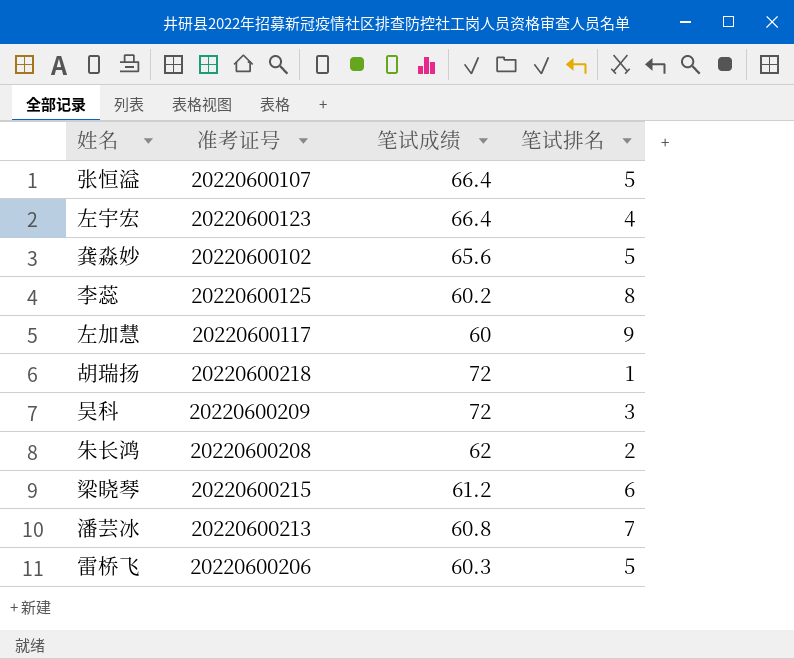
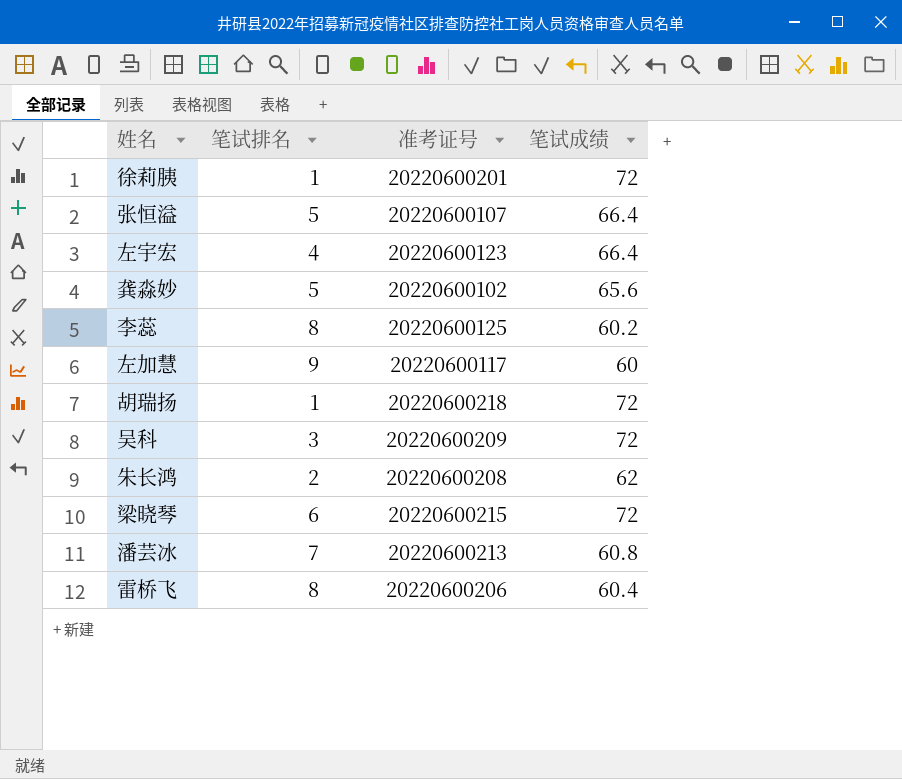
column 笔试排名 | position: 4 -> 2
row 徐莉胰: none -> 1 | 20220600201 | 72
梁晓琴 | 笔试成绩: 61.2 -> 72
雷桥飞 | 笔试排名: 5 -> 8
雷桥飞 | 笔试成绩: 60.3 -> 60.4

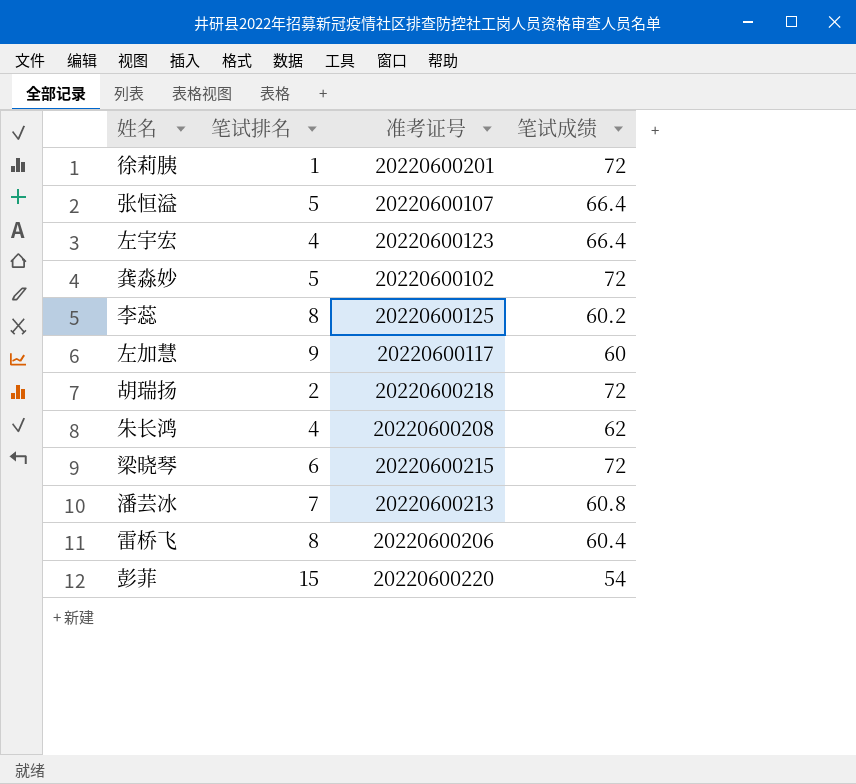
row 吴科: 3 | 20220600209 | 72 -> none
龚淼妙 | 笔试成绩: 65.6 -> 72
胡瑞扬 | 笔试排名: 1 -> 2
朱长鸿 | 笔试排名: 2 -> 4
row 彭菲: none -> 15 | 20220600220 | 54

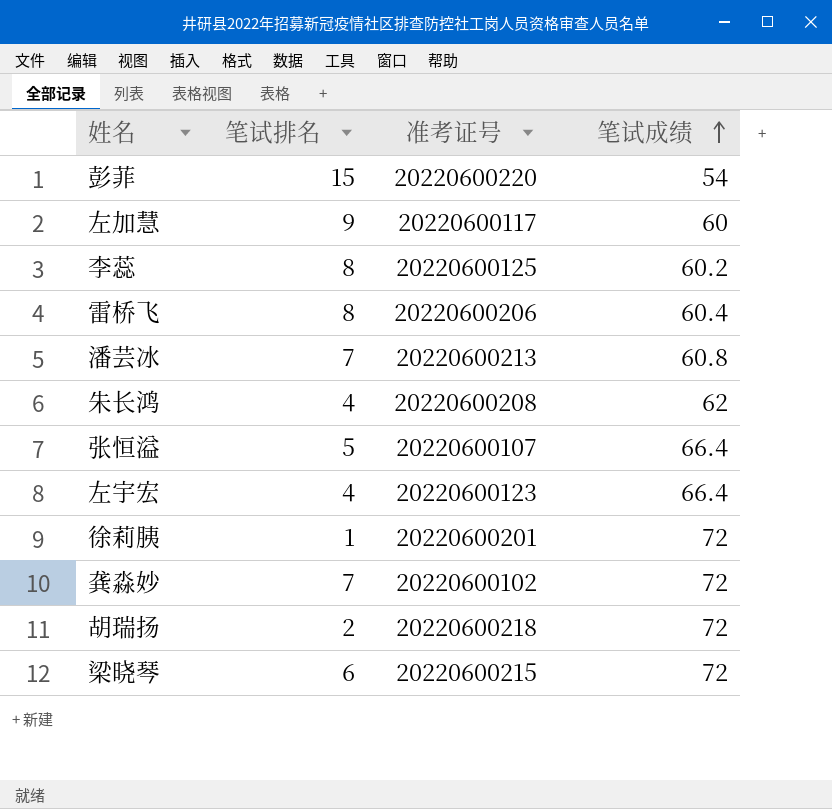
row order: none -> 笔试成绩 ascending
龚淼妙 | 笔试排名: 5 -> 7

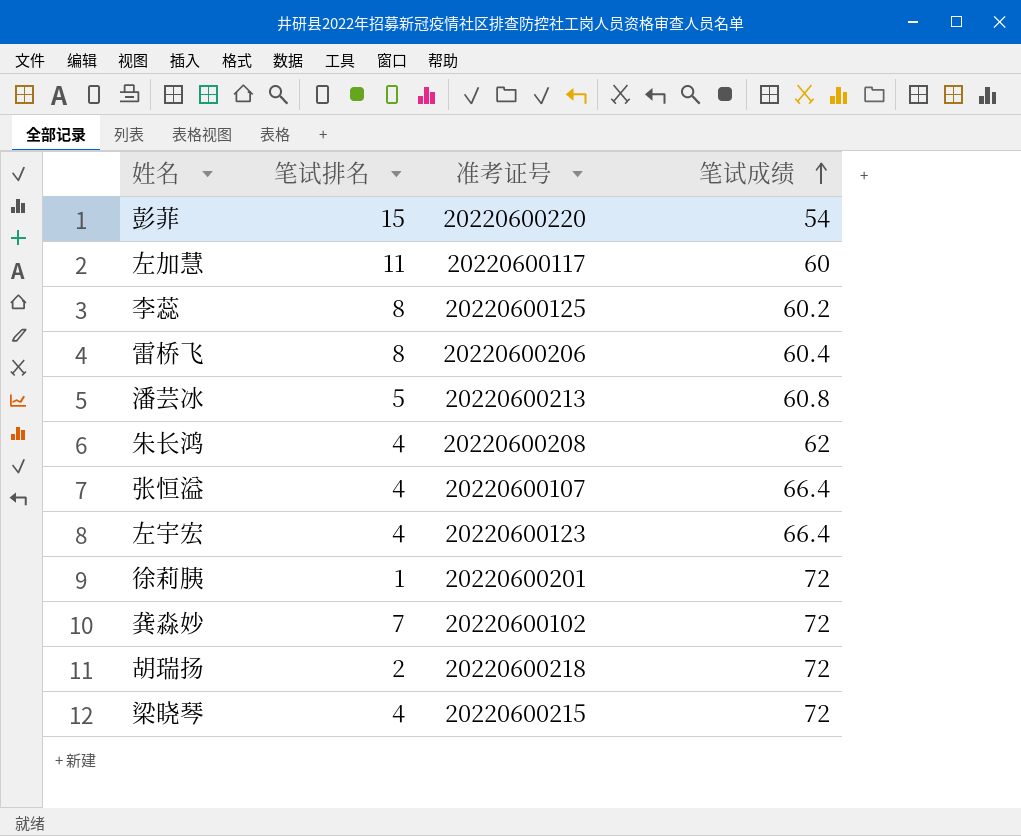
左加慧 | 笔试排名: 9 -> 11
潘芸冰 | 笔试排名: 7 -> 5
张恒溢 | 笔试排名: 5 -> 4
梁晓琴 | 笔试排名: 6 -> 4

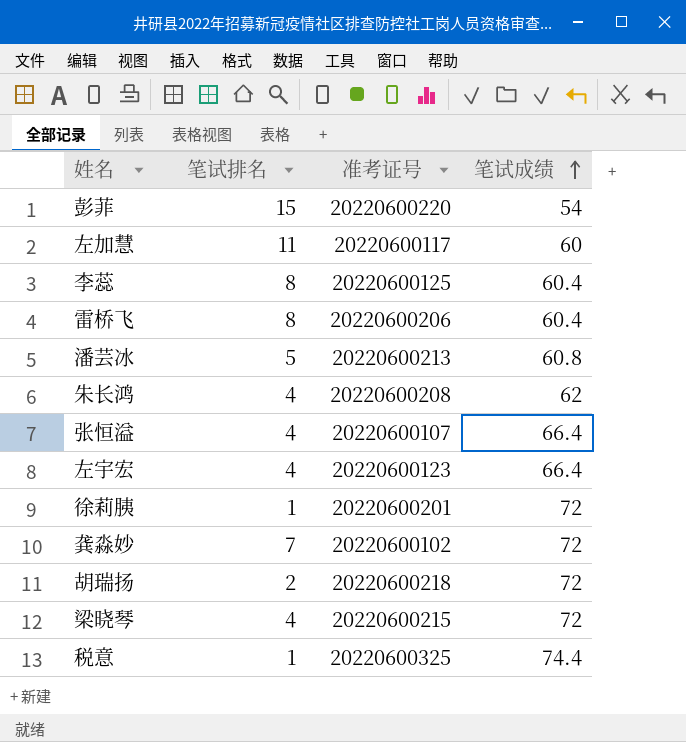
李蕊 | 笔试成绩: 60.2 -> 60.4
row 税意: none -> 1 | 20220600325 | 74.4

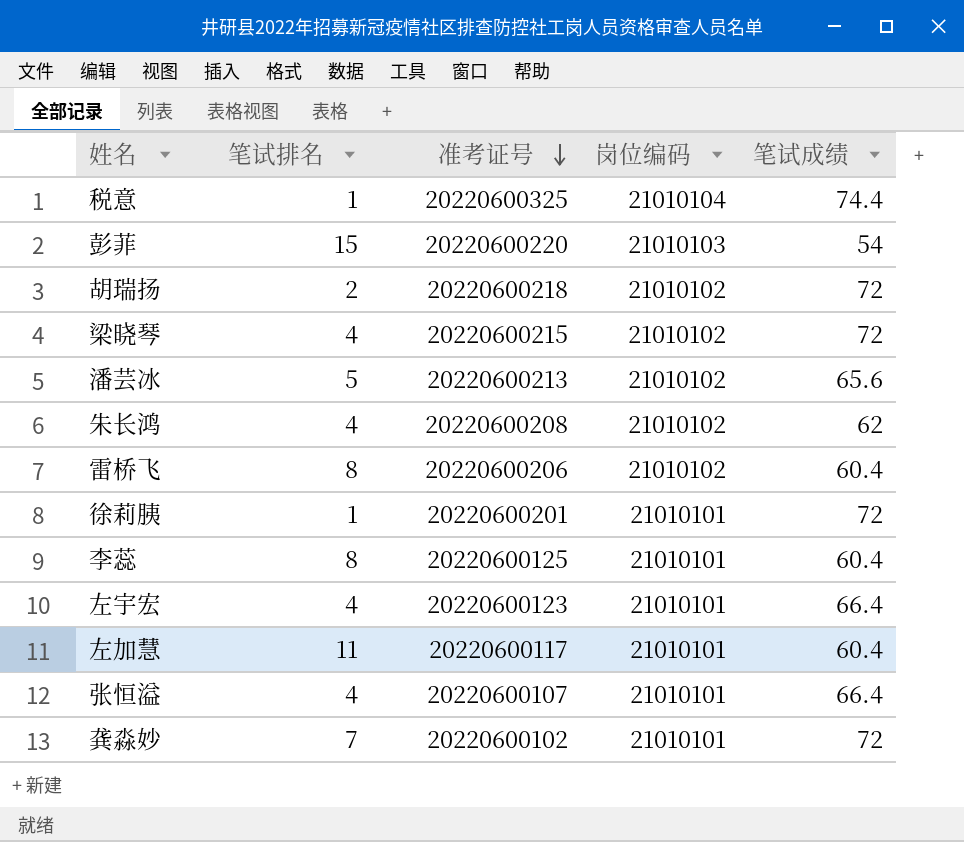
row order: 笔试成绩 ascending -> 准考证号 descending
column 岗位编码 | position: none -> 4
潘芸冰 | 笔试成绩: 60.8 -> 65.6
左加慧 | 笔试成绩: 60 -> 60.4

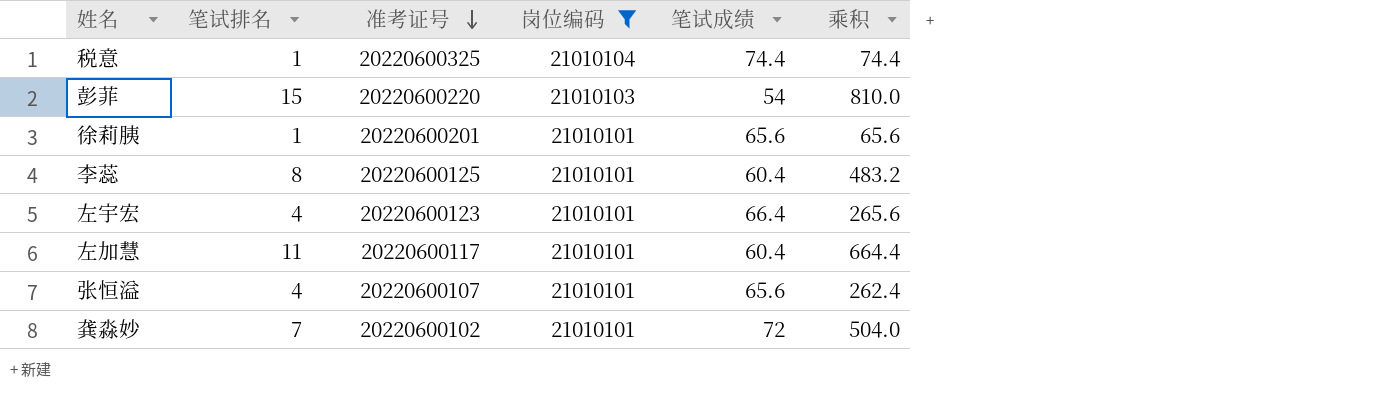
filter: none -> 岗位编码 != 21010102
column 乘积 | formula: none -> [笔试排名] * [笔试成绩]
徐莉胰 | 笔试成绩: 72 -> 65.6
张恒溢 | 笔试成绩: 66.4 -> 65.6

